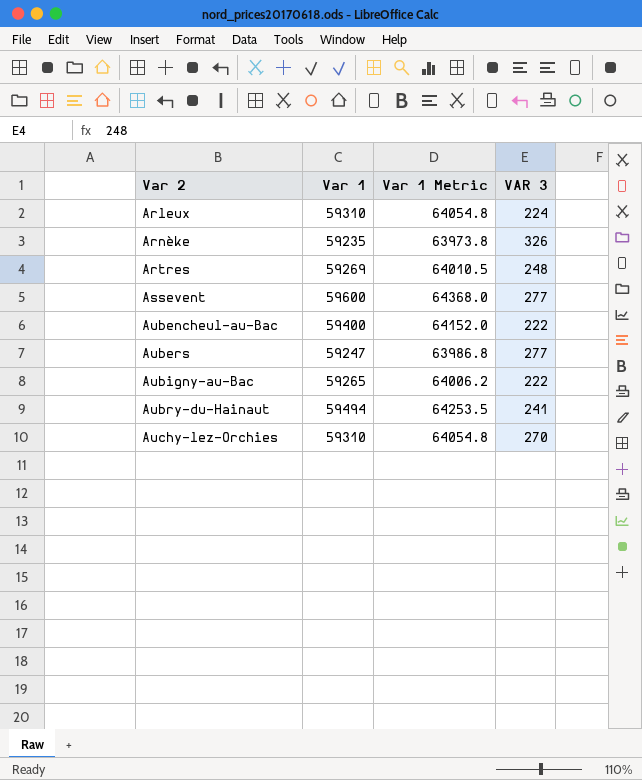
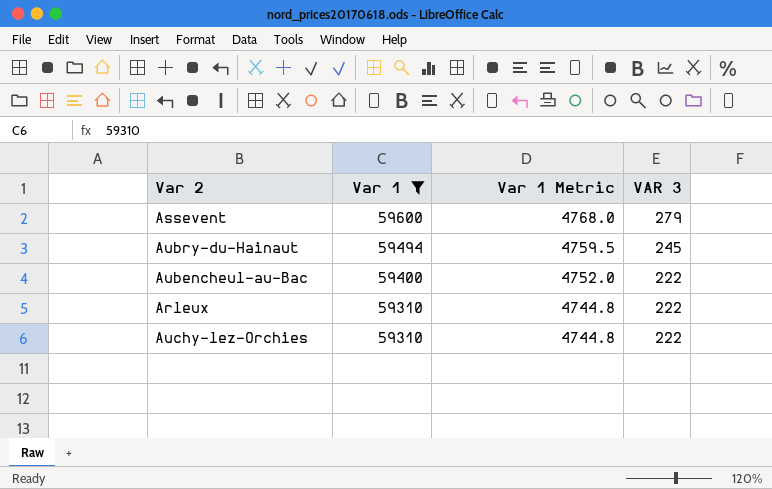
filter: none -> Var 1 >= 59310
row order: Var 2 ascending -> Var 1 descending
column Var 1 Metric | formula: [Var 1] * 1.08 -> [Var 1] * 0.08
Assevent | VAR 3: 277 -> 279
Aubry-du-Hainaut | VAR 3: 241 -> 245
Arleux | VAR 3: 224 -> 222
Auchy-lez-Orchies | VAR 3: 270 -> 222

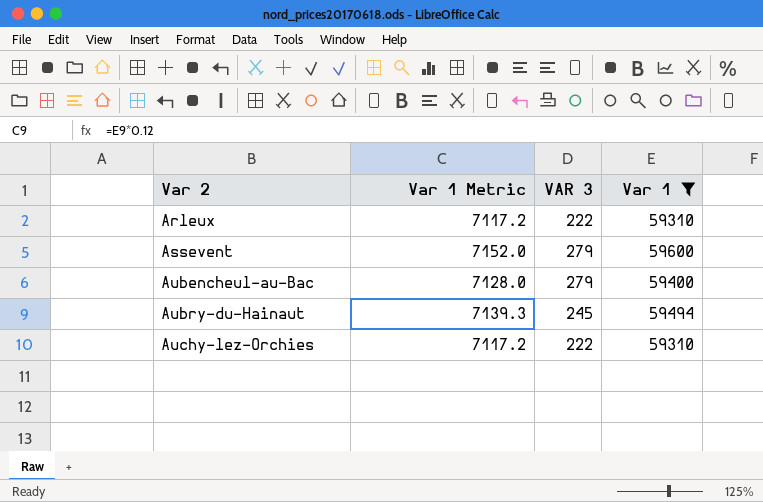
row order: Var 1 descending -> Var 2 ascending
column Var 1 Metric | formula: [Var 1] * 0.08 -> [Var 1] * 0.12
column Var 1 | position: 2 -> 4
Aubencheul-au-Bac | VAR 3: 222 -> 279

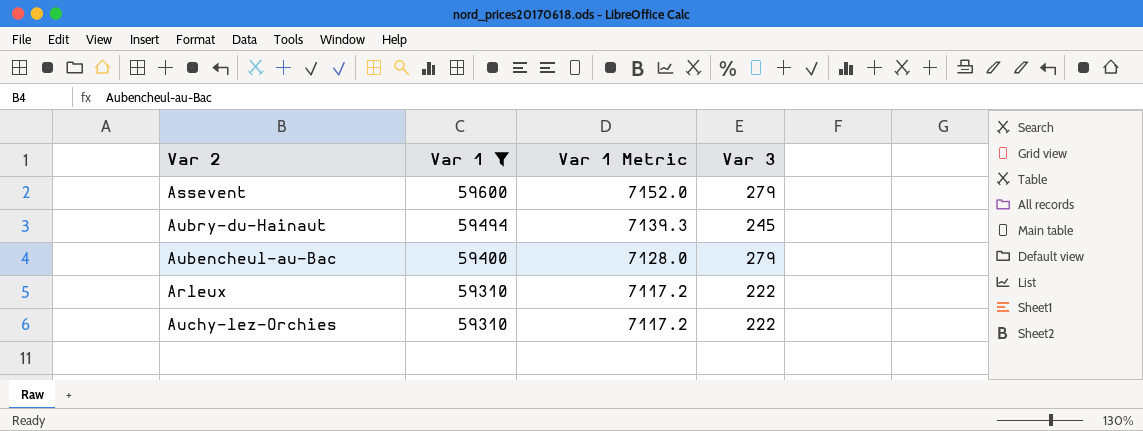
row order: Var 2 ascending -> Var 1 descending
column Var 1 | position: 4 -> 2
column name: VAR 3 -> Var 3

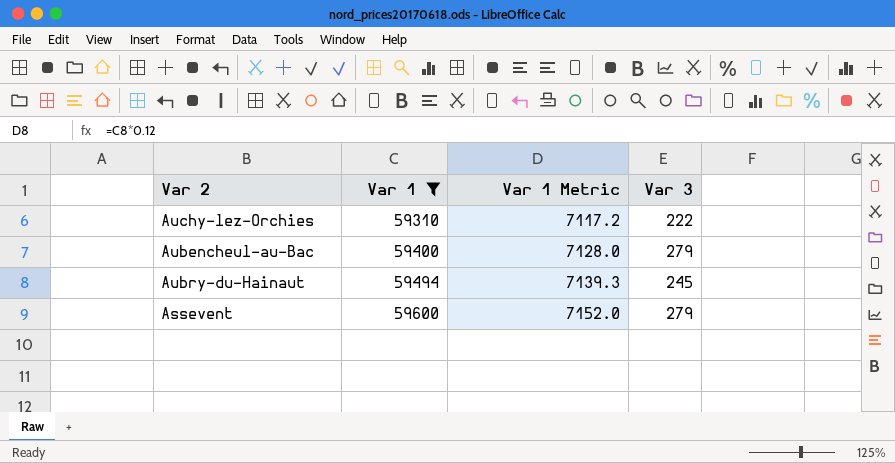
row order: Var 1 descending -> Var 1 ascending
row Arleux: 59310 | 7117.2 | 222 -> none

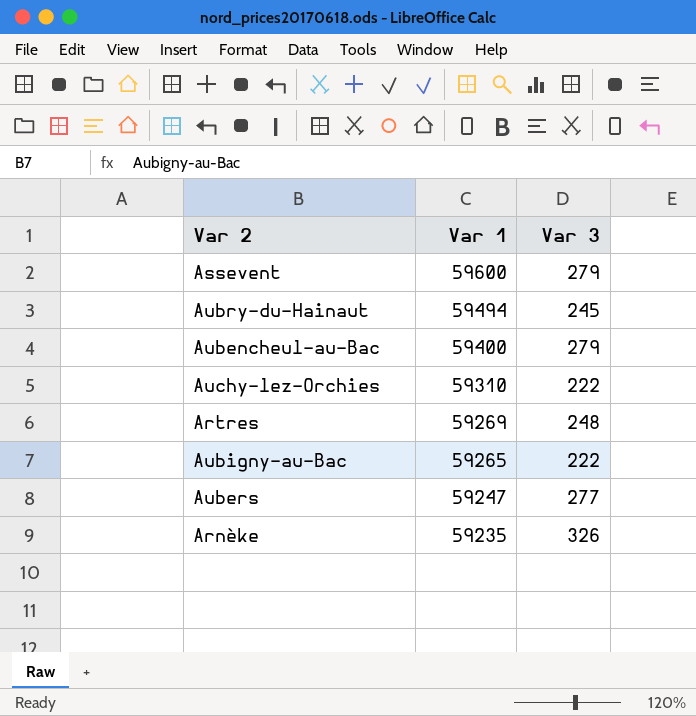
filter: Var 1 >= 59310 -> none
row order: Var 1 ascending -> Var 1 descending
column Var 1 Metric | formula: [Var 1] * 0.12 -> none

